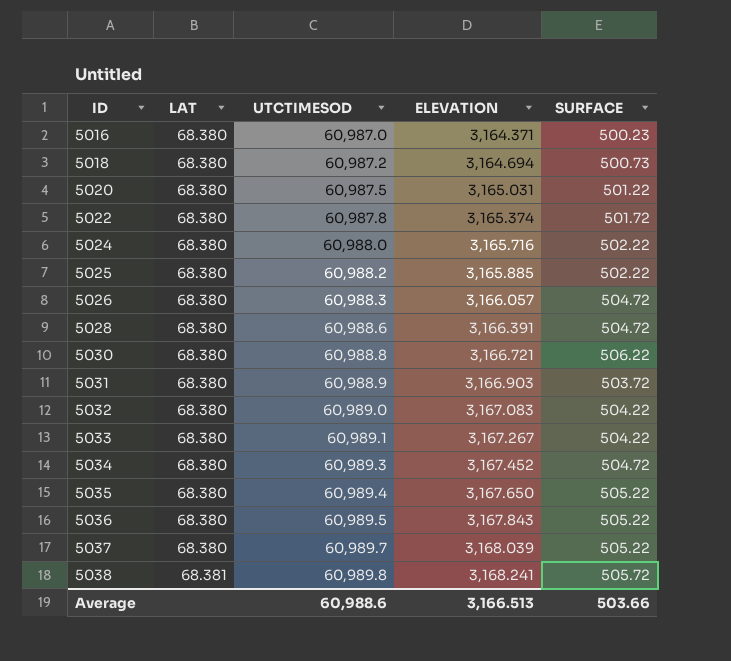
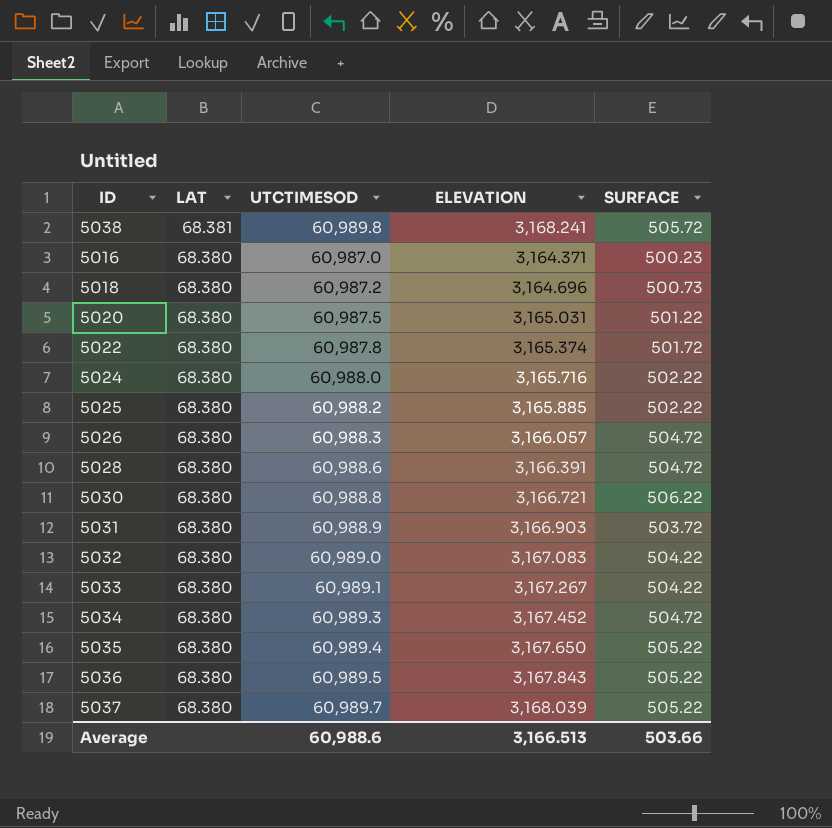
row order: ID ascending -> LAT descending
5018 | ELEVATION: 3,164.694 -> 3,164.696

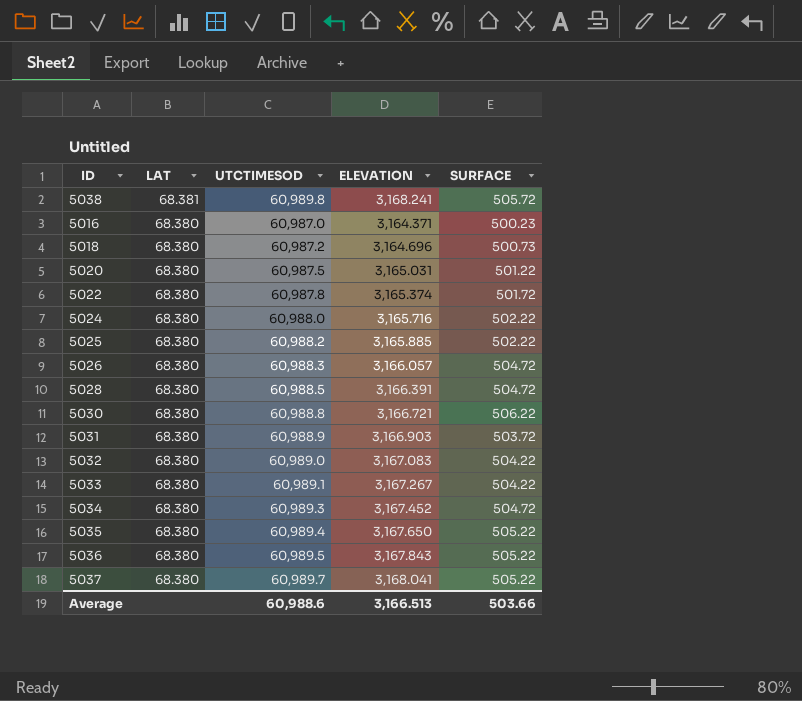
5028 | UTCTIMESOD: 60,988.6 -> 60,988.5
5037 | ELEVATION: 3,168.039 -> 3,168.041

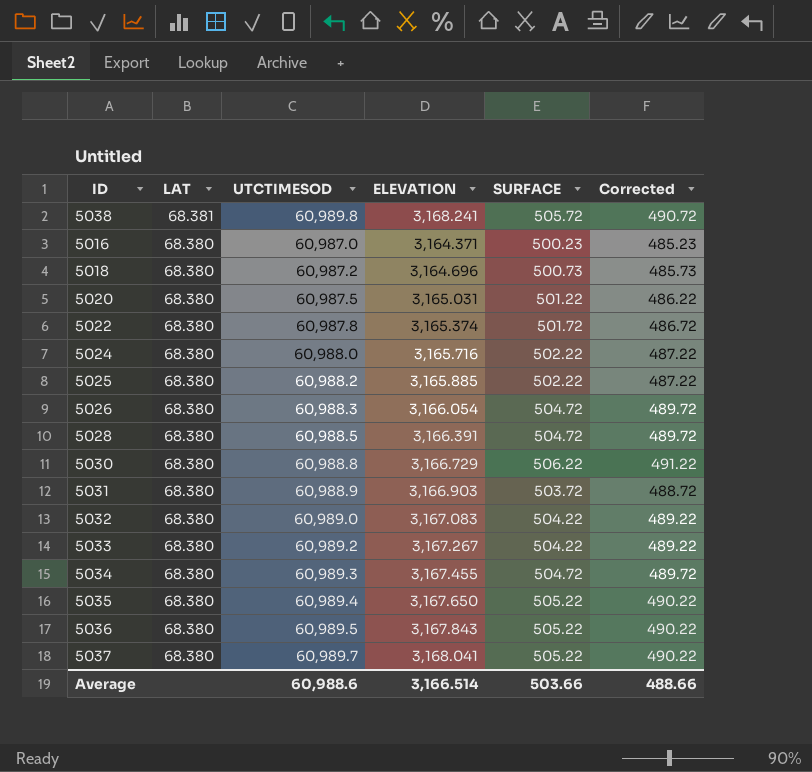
column Corrected | formula: none -> [SURFACE] - 15
5026 | ELEVATION: 3,166.057 -> 3,166.054
5030 | ELEVATION: 3,166.721 -> 3,166.729
5033 | UTCTIMESOD: 60,989.1 -> 60,989.2
5034 | ELEVATION: 3,167.452 -> 3,167.455
Average | ELEVATION: 3,166.513 -> 3,166.514

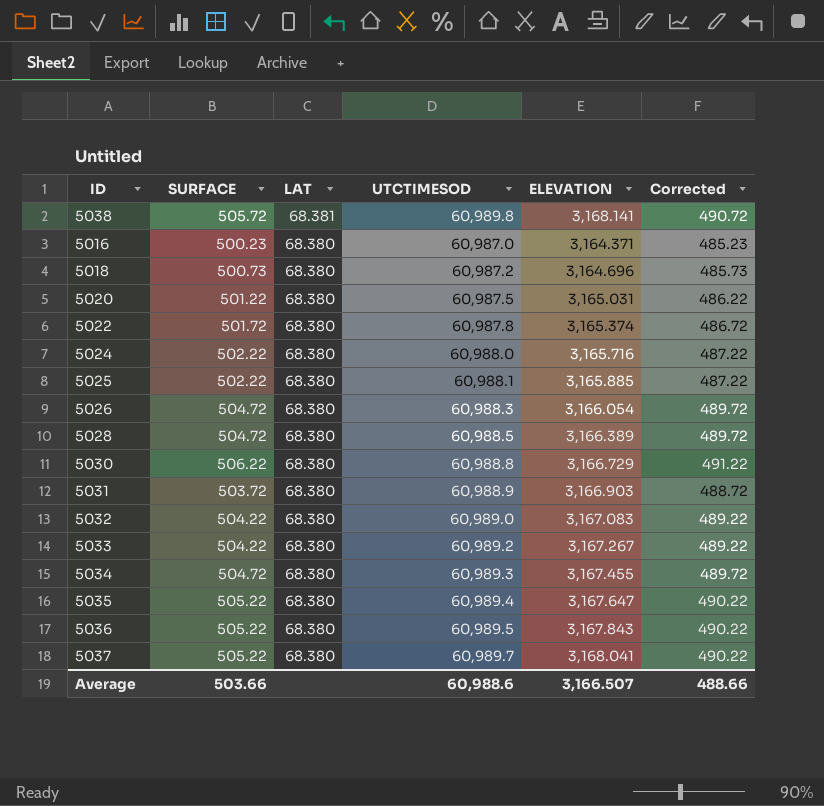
column SURFACE | position: 5 -> 2
5038 | ELEVATION: 3,168.241 -> 3,168.141
5025 | UTCTIMESOD: 60,988.2 -> 60,988.1
5028 | ELEVATION: 3,166.391 -> 3,166.389
5035 | ELEVATION: 3,167.650 -> 3,167.647
Average | ELEVATION: 3,166.514 -> 3,166.507

